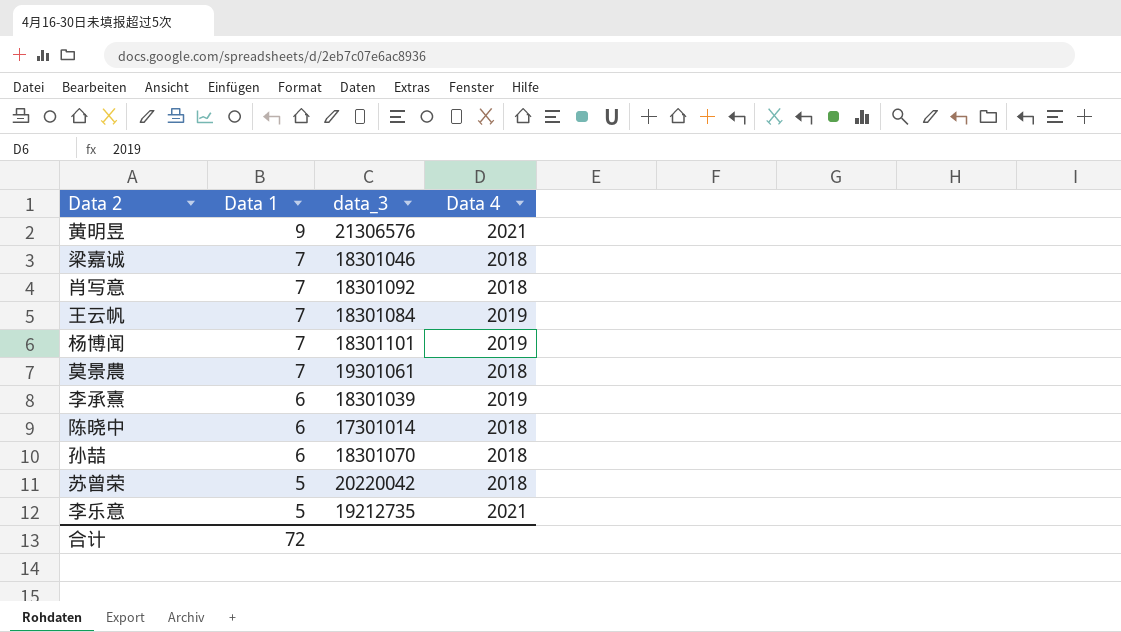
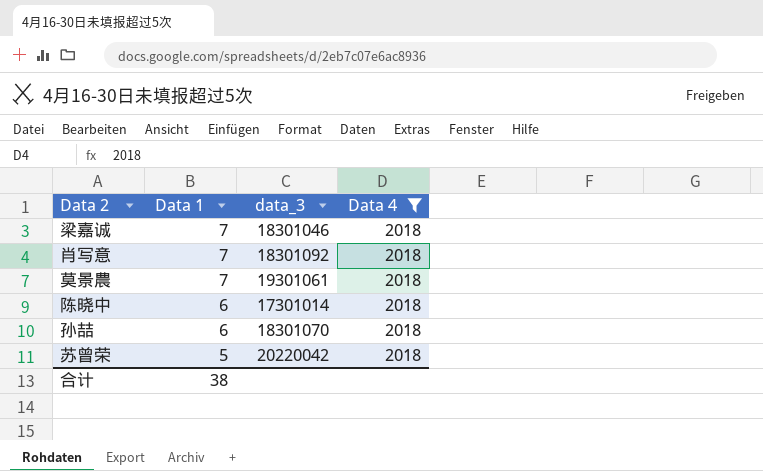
filter: none -> Data 4 = 2018
合计 | Data 1: 72 -> 38

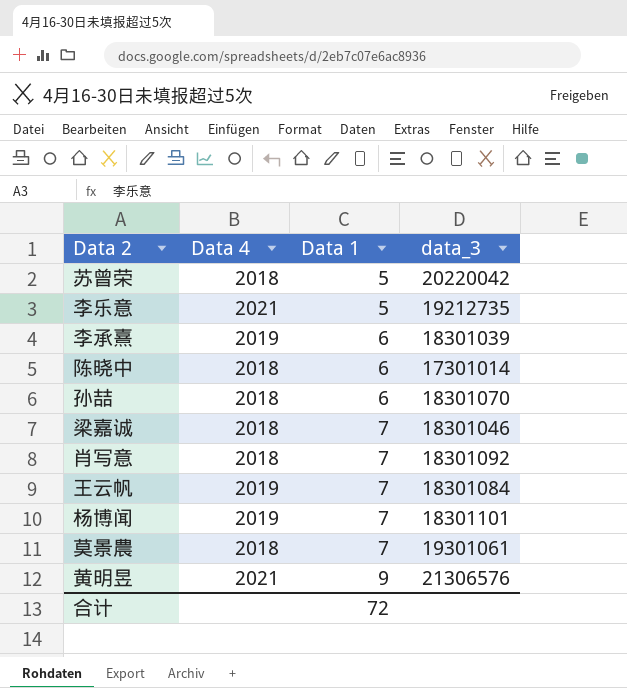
filter: Data 4 = 2018 -> none
row order: Data 1 descending -> Data 1 ascending
column Data 4 | position: 4 -> 2
合计 | Data 1: 38 -> 72

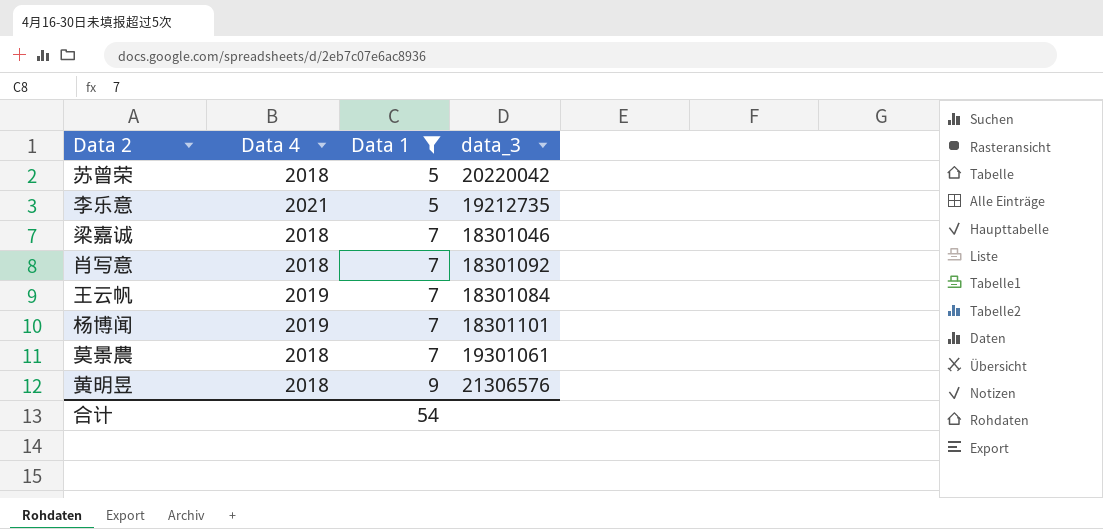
filter: none -> Data 1 != 6
黄明昱 | Data 4: 2021 -> 2018
合计 | Data 1: 72 -> 54

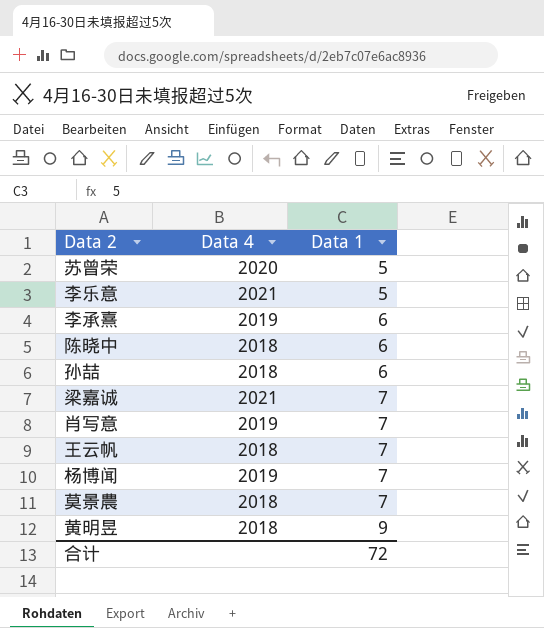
filter: Data 1 != 6 -> none
column data_3 | position: 4 -> none
苏曾荣 | Data 4: 2018 -> 2020
梁嘉诚 | Data 4: 2018 -> 2021
肖写意 | Data 4: 2018 -> 2019
王云帆 | Data 4: 2019 -> 2018
合计 | Data 1: 54 -> 72

